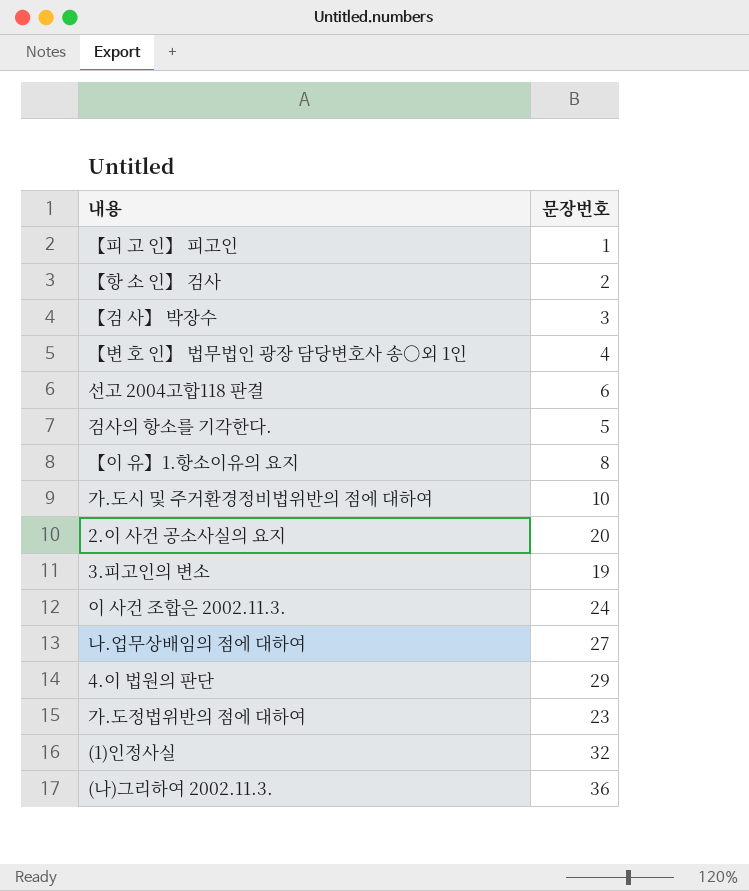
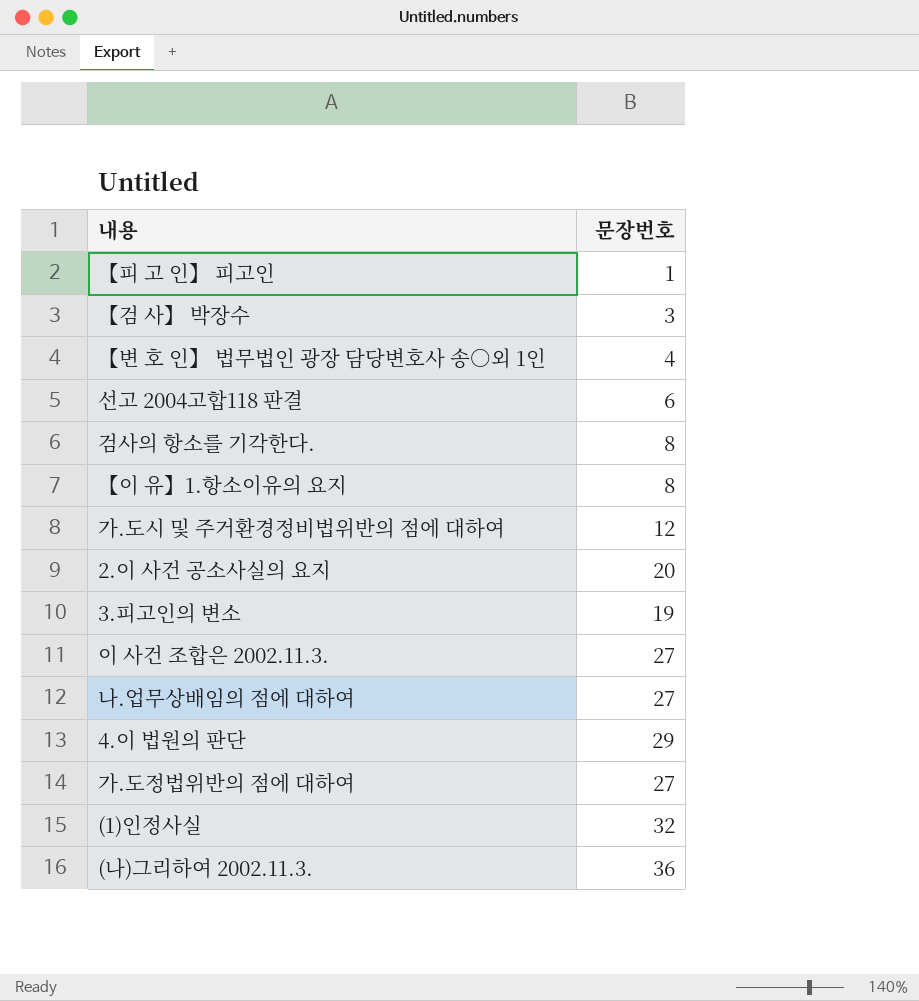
row 【항 소 인】 검사: 2 -> none
검사의 항소를 기각한다. | 문장번호: 5 -> 8
가.도시 및 주거환경정비법위반의 점에 대하여 | 문장번호: 10 -> 12
이 사건 조합은 2002.11.3. | 문장번호: 24 -> 27
가.도정법위반의 점에 대하여 | 문장번호: 23 -> 27

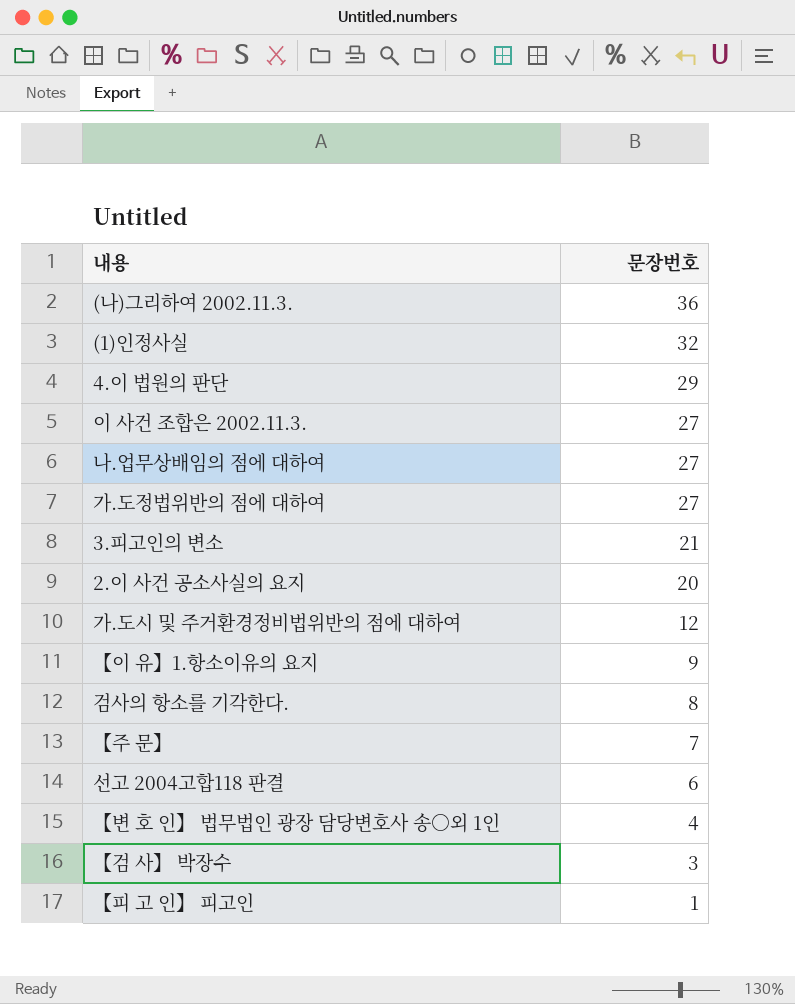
row order: none -> 문장번호 descending
3.피고인의 변소 | 문장번호: 19 -> 21
【이 유】1.항소이유의 요지 | 문장번호: 8 -> 9
row 【주 문】: none -> 7

